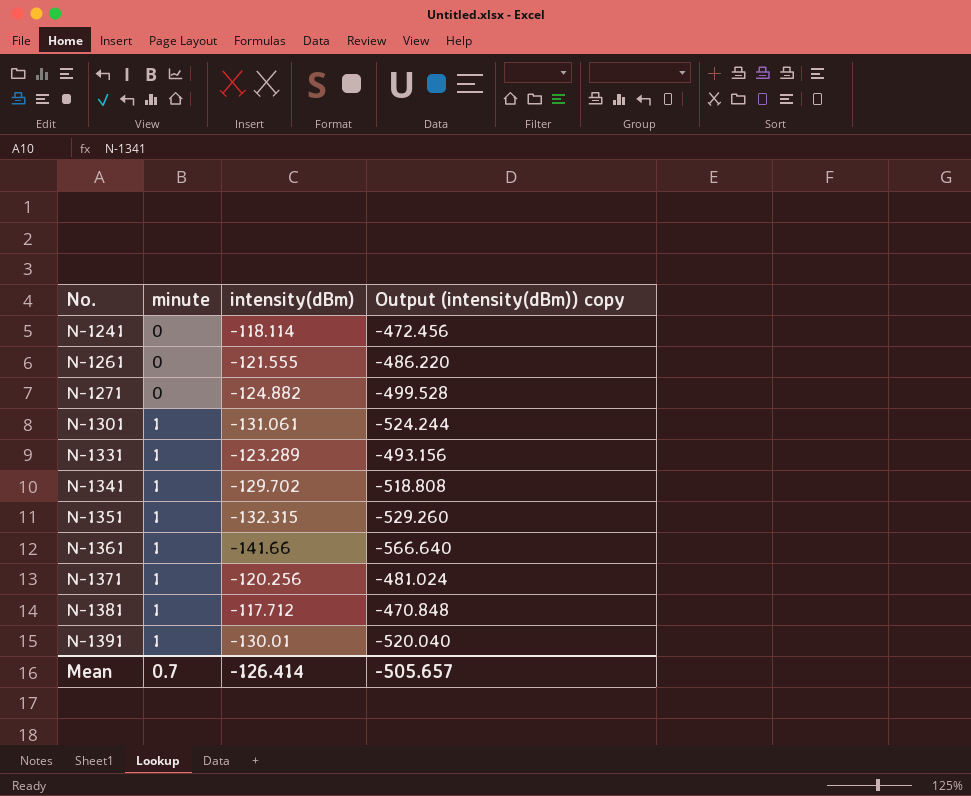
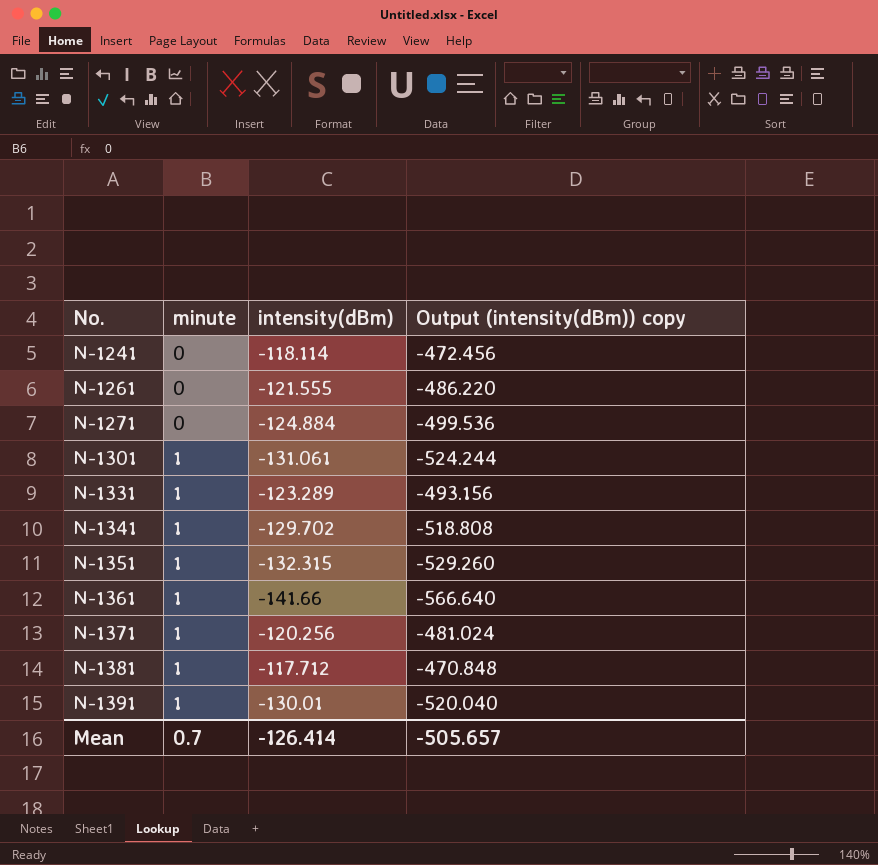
N-1271 | intensity(dBm): -124.882 -> -124.884
N-1271 | Output (intensity(dBm)) copy: -499.528 -> -499.536

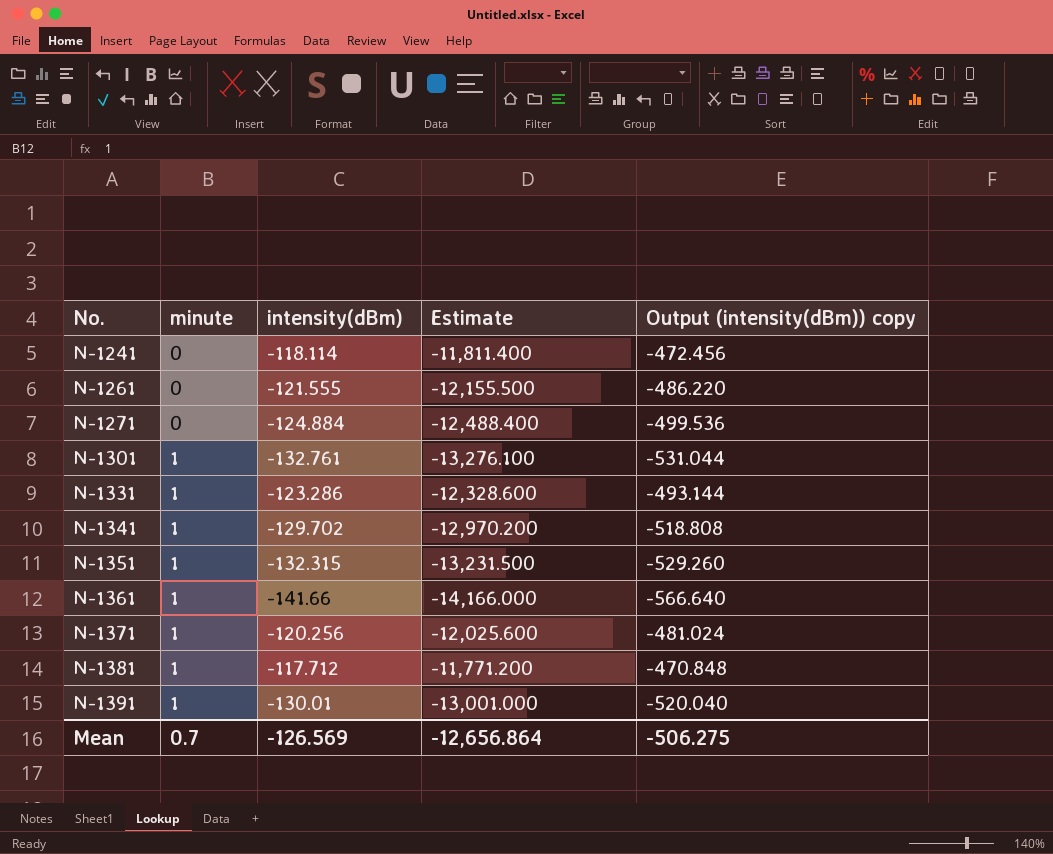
column Estimate | formula: none -> [intensity(dBm)] * 100
N-1301 | intensity(dBm): -131.061 -> -132.761
N-1301 | Output (intensity(dBm)) copy: -524.244 -> -531.044
N-1331 | intensity(dBm): -123.289 -> -123.286
N-1331 | Output (intensity(dBm)) copy: -493.156 -> -493.144
Mean | intensity(dBm): -126.414 -> -126.569
Mean | Output (intensity(dBm)) copy: -505.657 -> -506.275

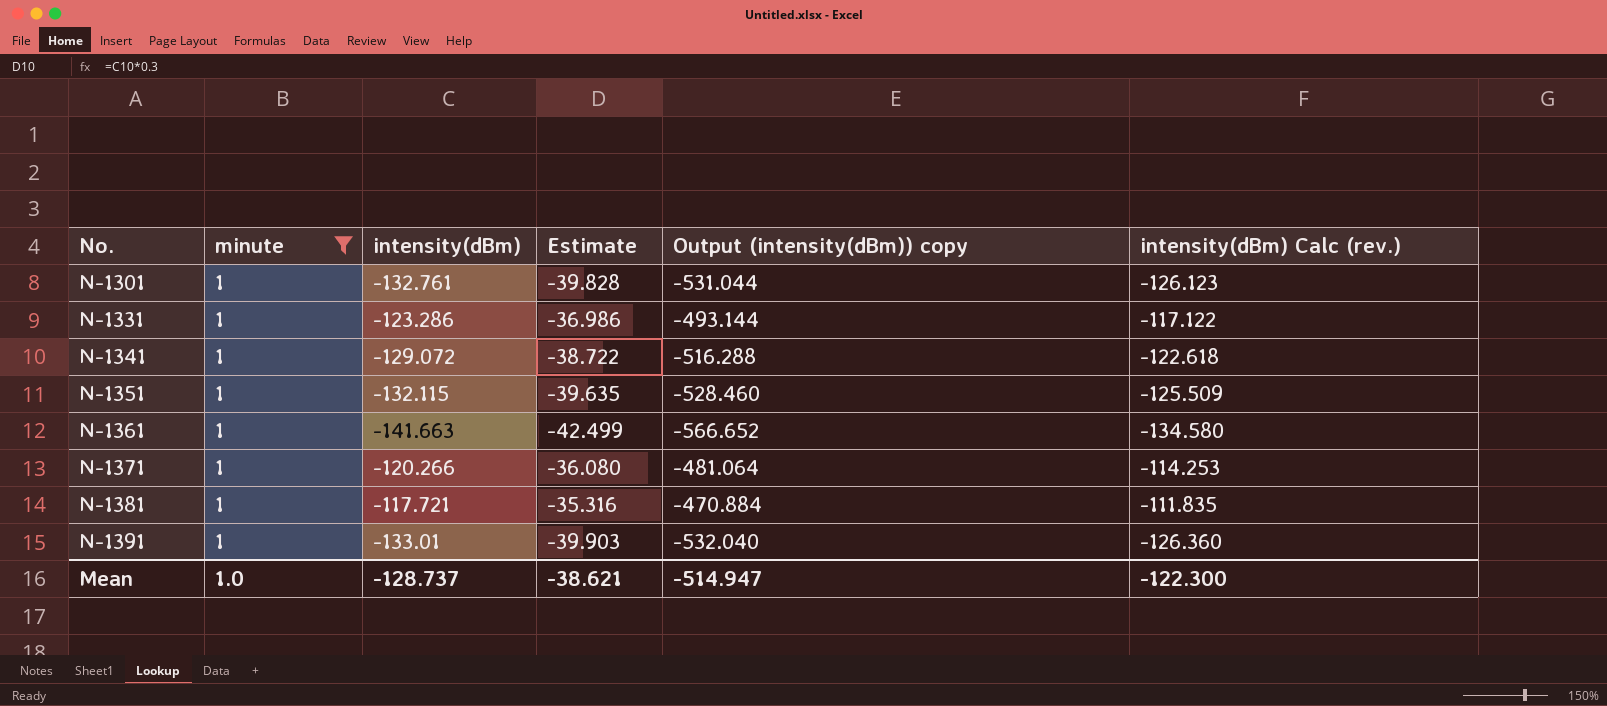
filter: none -> minute = 1
column Estimate | formula: [intensity(dBm)] * 100 -> [intensity(dBm)] * 0.3
column intensity(dBm) Calc (rev.) | formula: none -> [intensity(dBm)] * 0.95
N-1341 | intensity(dBm): -129.702 -> -129.072
N-1341 | Output (intensity(dBm)) copy: -518.808 -> -516.288
N-1351 | intensity(dBm): -132.315 -> -132.115
N-1351 | Output (intensity(dBm)) copy: -529.260 -> -528.460
N-1361 | intensity(dBm): -141.66 -> -141.663
N-1361 | Output (intensity(dBm)) copy: -566.640 -> -566.652
N-1371 | intensity(dBm): -120.256 -> -120.266
N-1371 | Output (intensity(dBm)) copy: -481.024 -> -481.064
N-1381 | intensity(dBm): -117.712 -> -117.721
N-1381 | Output (intensity(dBm)) copy: -470.848 -> -470.884
N-1391 | intensity(dBm): -130.01 -> -133.01
N-1391 | Output (intensity(dBm)) copy: -520.040 -> -532.040
Mean | minute: 0.7 -> 1.0
Mean | intensity(dBm): -126.569 -> -128.737
Mean | Estimate: -12,656.864 -> -38.621
Mean | Output (intensity(dBm)) copy: -506.275 -> -514.947

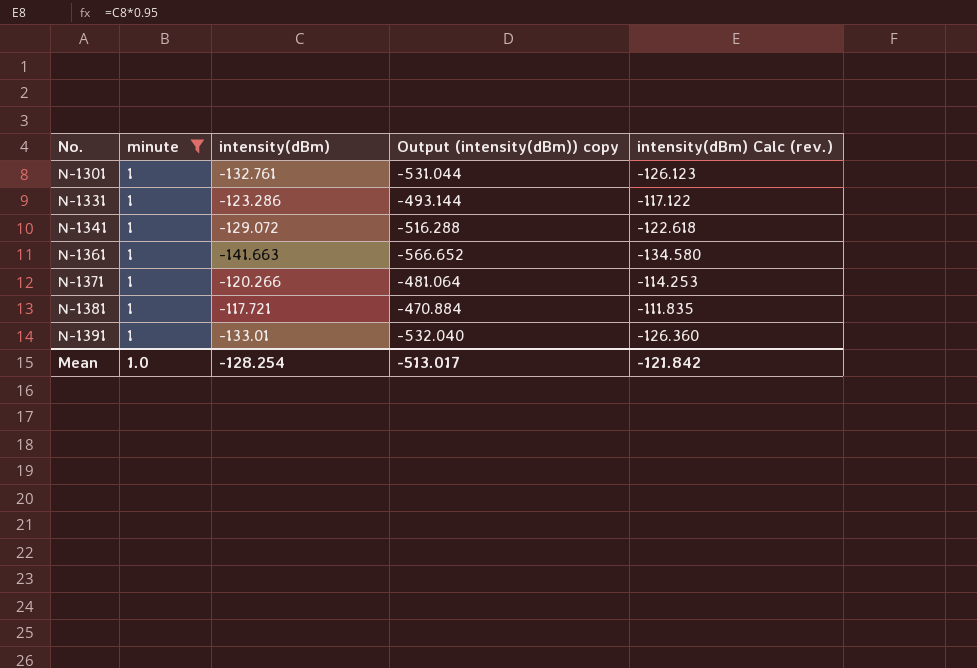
column Estimate | formula: [intensity(dBm)] * 0.3 -> none
row N-1351: 1 | -132.115 | -39.635 | -528.460 | -125.509 -> none
Mean | intensity(dBm): -128.737 -> -128.254
Mean | Output (intensity(dBm)) copy: -514.947 -> -513.017
Mean | intensity(dBm) Calc (rev.): -122.300 -> -121.842

